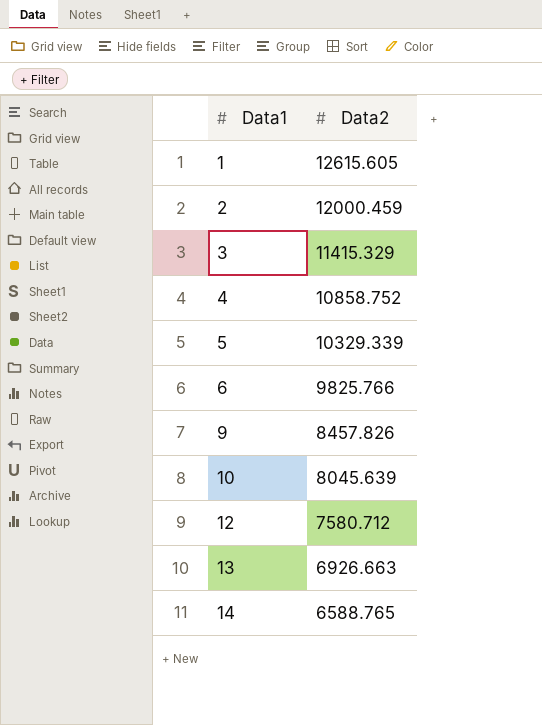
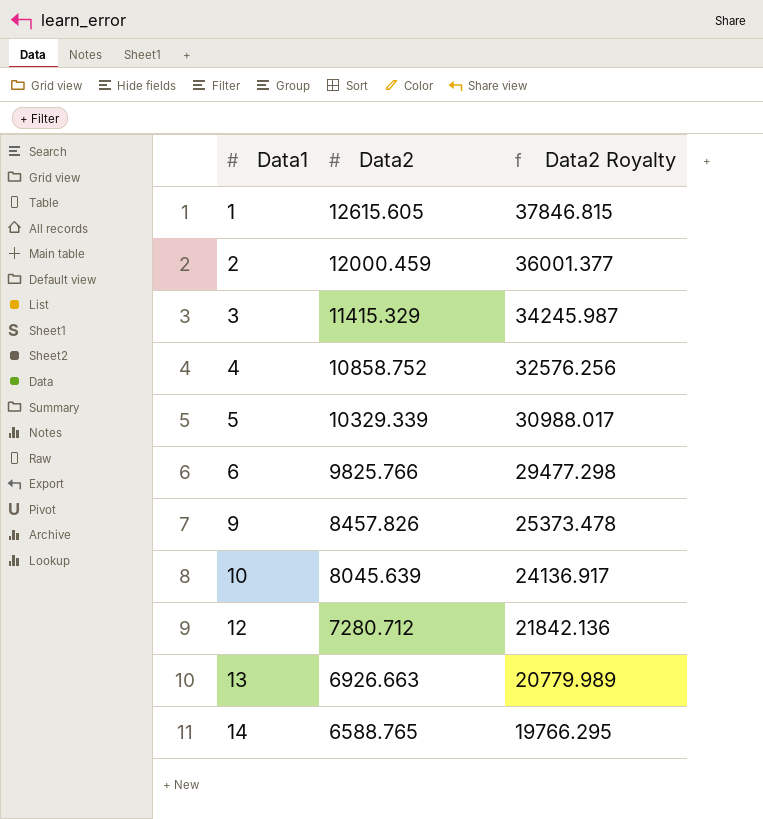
column Data2 Royalty | formula: none -> [Data2] * 3
12 | Data2: 7580.712 -> 7280.712

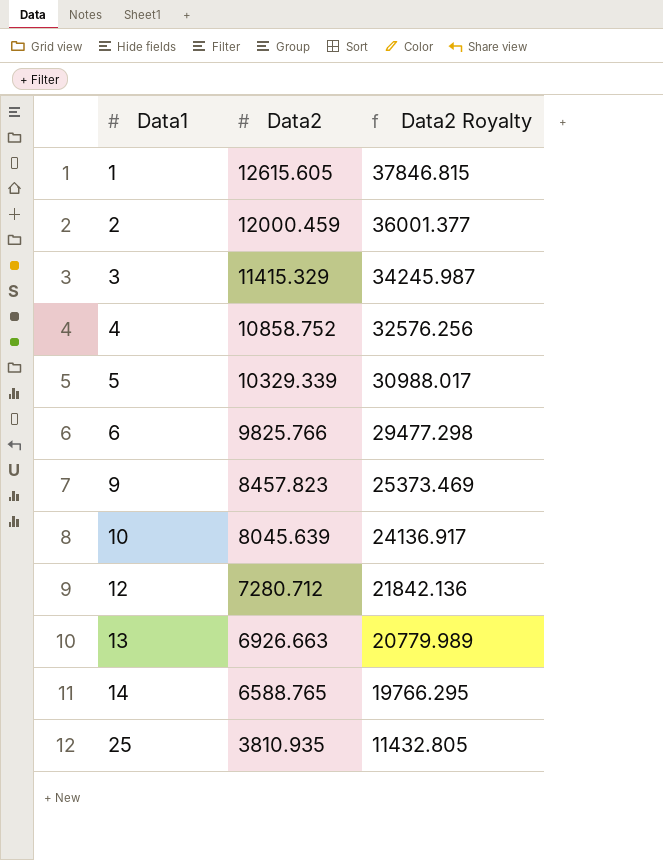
9 | Data2: 8457.826 -> 8457.823
9 | Data2 Royalty: 25373.478 -> 25373.469
row 25: none -> 3810.935 | 11432.805

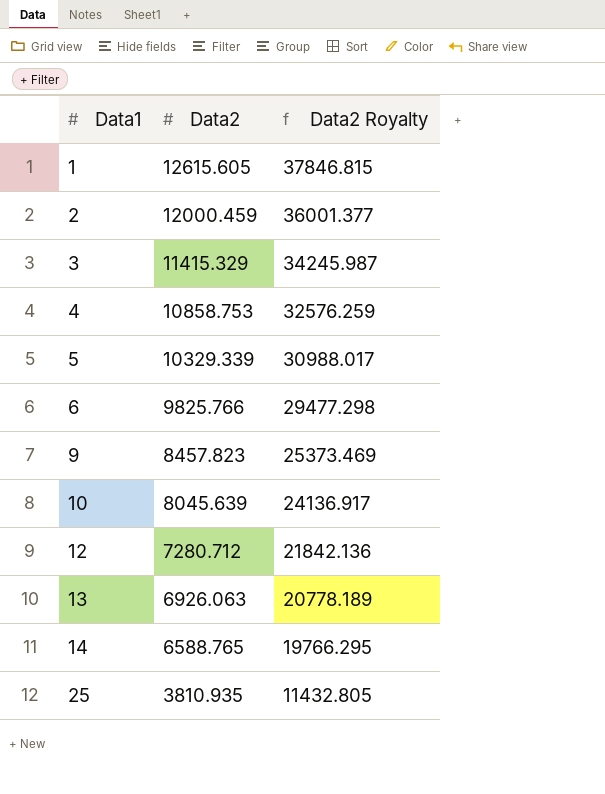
4 | Data2: 10858.752 -> 10858.753
4 | Data2 Royalty: 32576.256 -> 32576.259
13 | Data2: 6926.663 -> 6926.063
13 | Data2 Royalty: 20779.989 -> 20778.189

